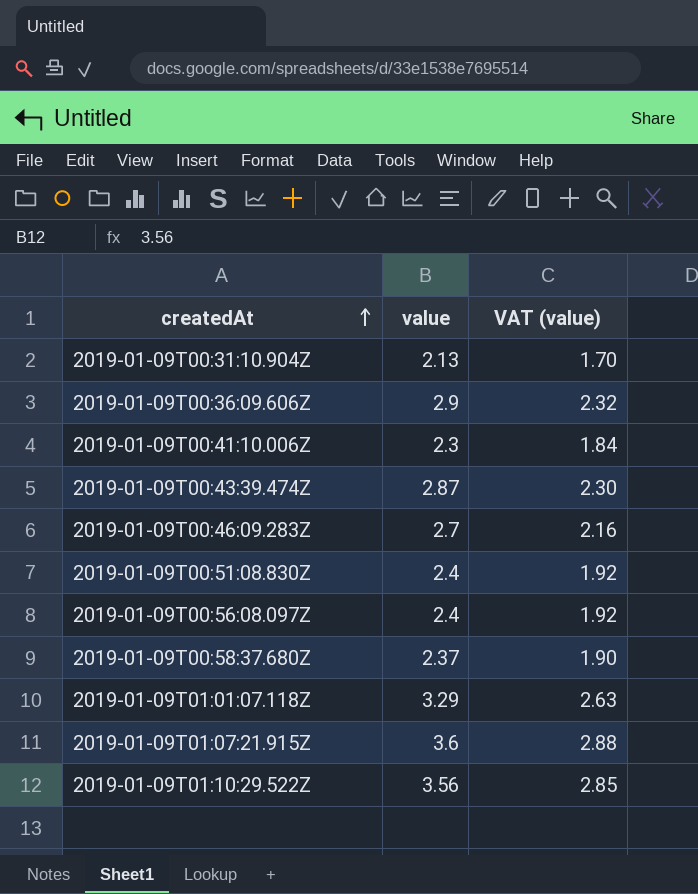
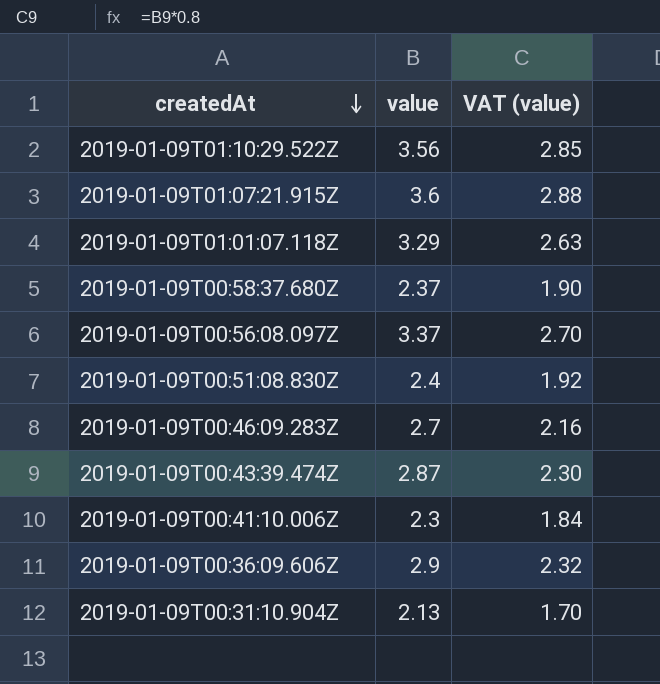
row order: createdAt ascending -> createdAt descending
2019-01-09T00:56:08.097Z | value: 2.4 -> 3.37
2019-01-09T00:56:08.097Z | VAT (value): 1.92 -> 2.70

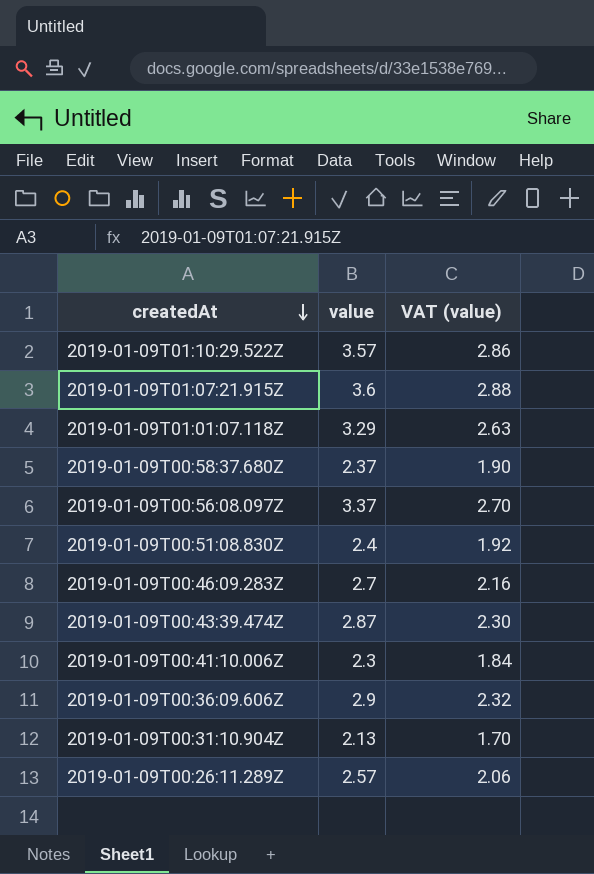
2019-01-09T01:10:29.522Z | value: 3.56 -> 3.57
2019-01-09T01:10:29.522Z | VAT (value): 2.85 -> 2.86
row 2019-01-09T00:26:11.289Z: none -> 2.57 | 2.06

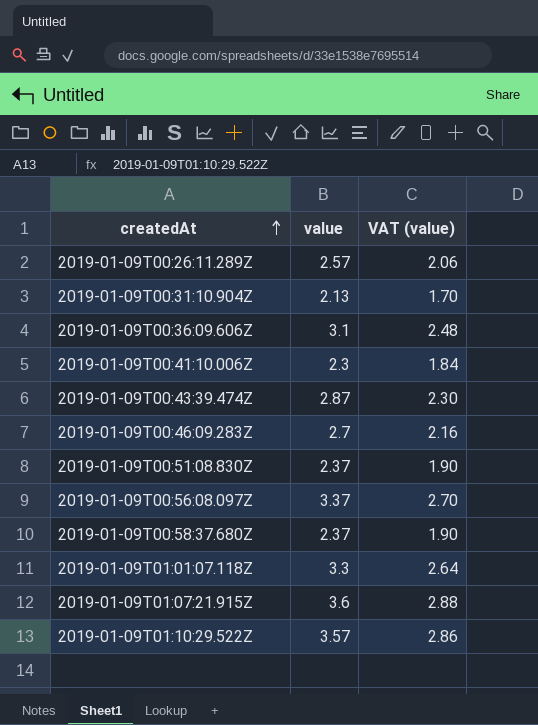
row order: createdAt descending -> createdAt ascending
2019-01-09T00:36:09.606Z | value: 2.9 -> 3.1
2019-01-09T00:36:09.606Z | VAT (value): 2.32 -> 2.48
2019-01-09T00:51:08.830Z | value: 2.4 -> 2.37
2019-01-09T00:51:08.830Z | VAT (value): 1.92 -> 1.90
2019-01-09T01:01:07.118Z | value: 3.29 -> 3.3
2019-01-09T01:01:07.118Z | VAT (value): 2.63 -> 2.64

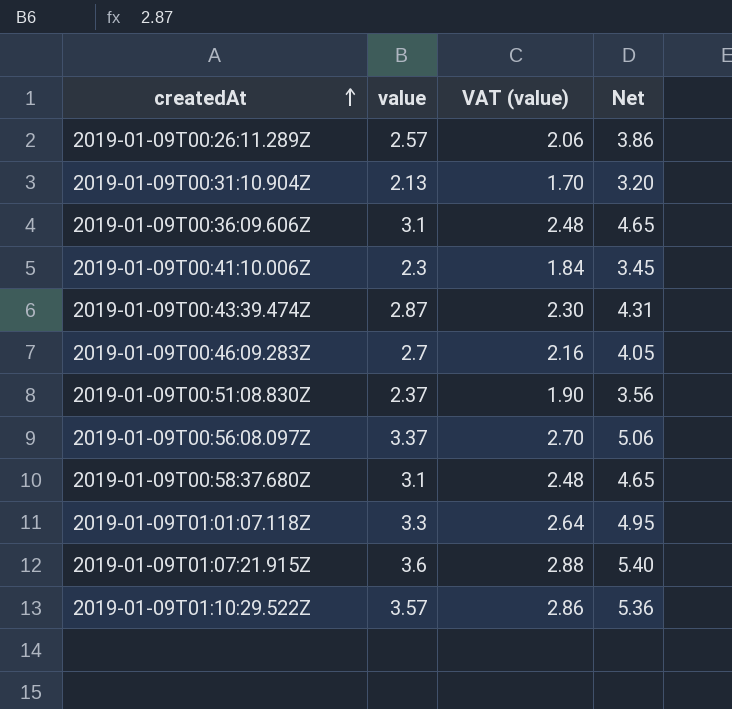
column Net | formula: none -> [value] * 1.5
2019-01-09T00:58:37.680Z | value: 2.37 -> 3.1
2019-01-09T00:58:37.680Z | VAT (value): 1.90 -> 2.48

